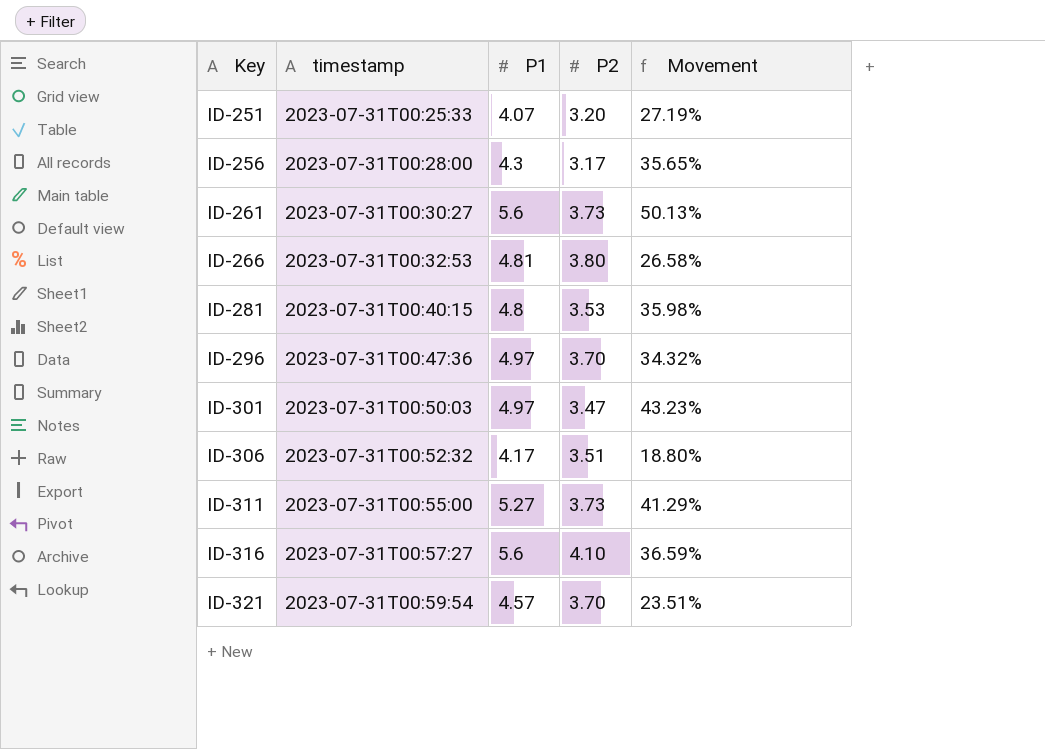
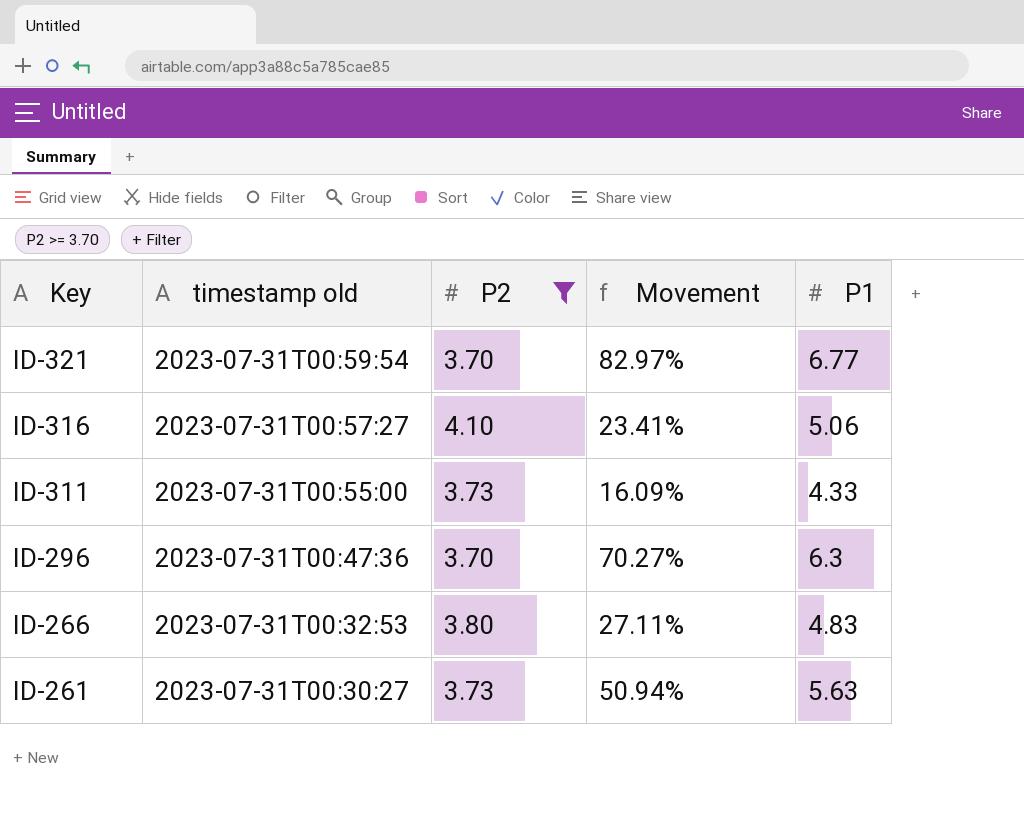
filter: none -> P2 >= 3.70
row order: Key ascending -> Key descending
column name: timestamp -> timestamp old
column P1 | position: 3 -> 5
ID-321 | Movement: 23.51% -> 82.97%
ID-321 | P1: 4.57 -> 6.77
ID-316 | Movement: 36.59% -> 23.41%
ID-316 | P1: 5.6 -> 5.06
ID-311 | Movement: 41.29% -> 16.09%
ID-311 | P1: 5.27 -> 4.33
ID-296 | Movement: 34.32% -> 70.27%
ID-296 | P1: 4.97 -> 6.3
ID-266 | Movement: 26.58% -> 27.11%
ID-266 | P1: 4.81 -> 4.83
ID-261 | Movement: 50.13% -> 50.94%
ID-261 | P1: 5.6 -> 5.63

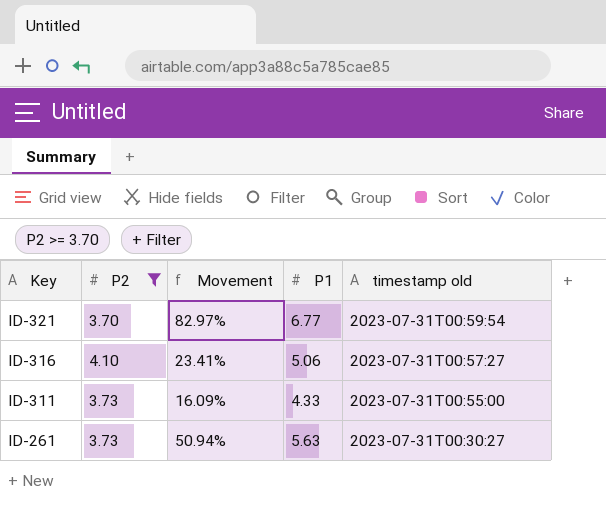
column timestamp old | position: 2 -> 5
row ID-296: 2023-07-31T00:47:36 | 3.70 | 70.27% | 6.3 -> none
row ID-266: 2023-07-31T00:32:53 | 3.80 | 27.11% | 4.83 -> none

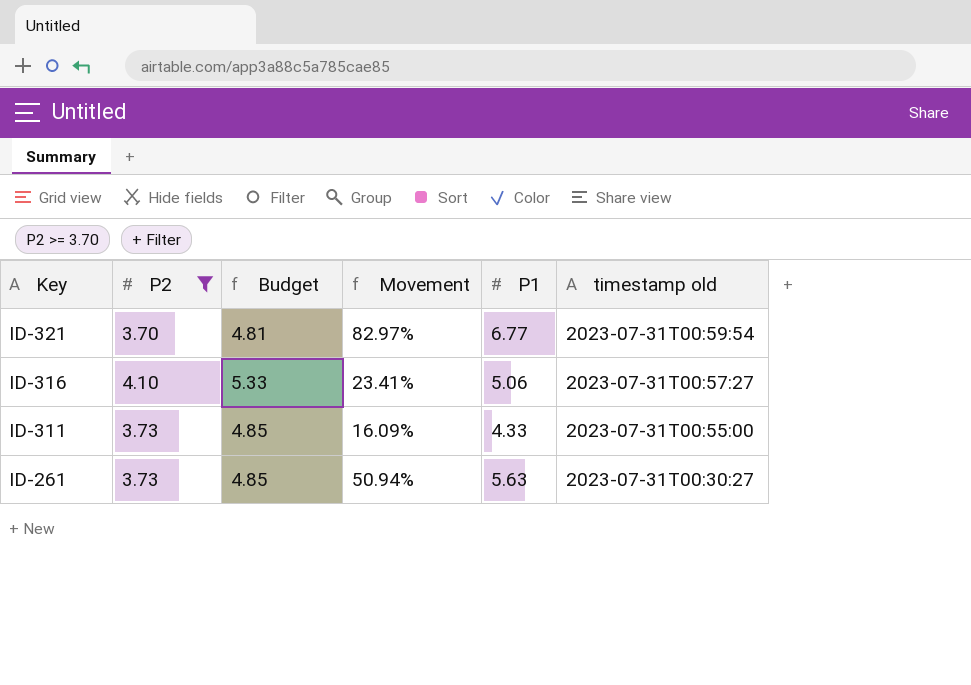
column Budget | formula: none -> [P2] * 1.3

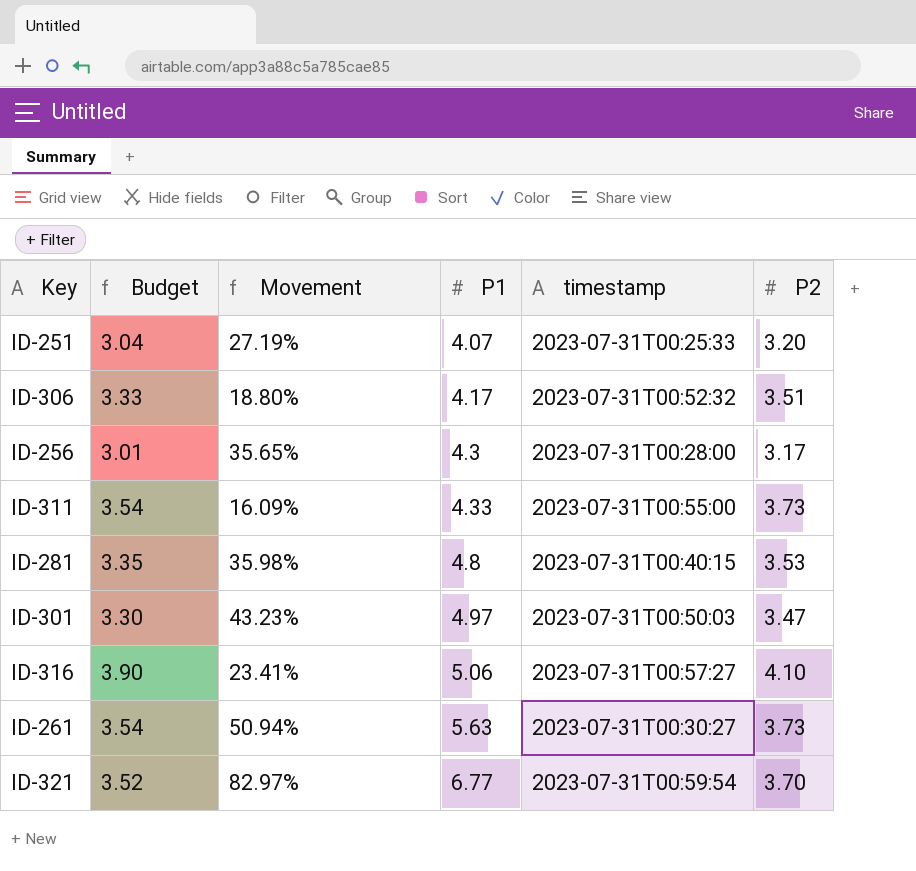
filter: P2 >= 3.70 -> none
row order: Key descending -> P1 ascending
column Budget | formula: [P2] * 1.3 -> [P2] * 0.95
column name: timestamp old -> timestamp
column P2 | position: 2 -> 6

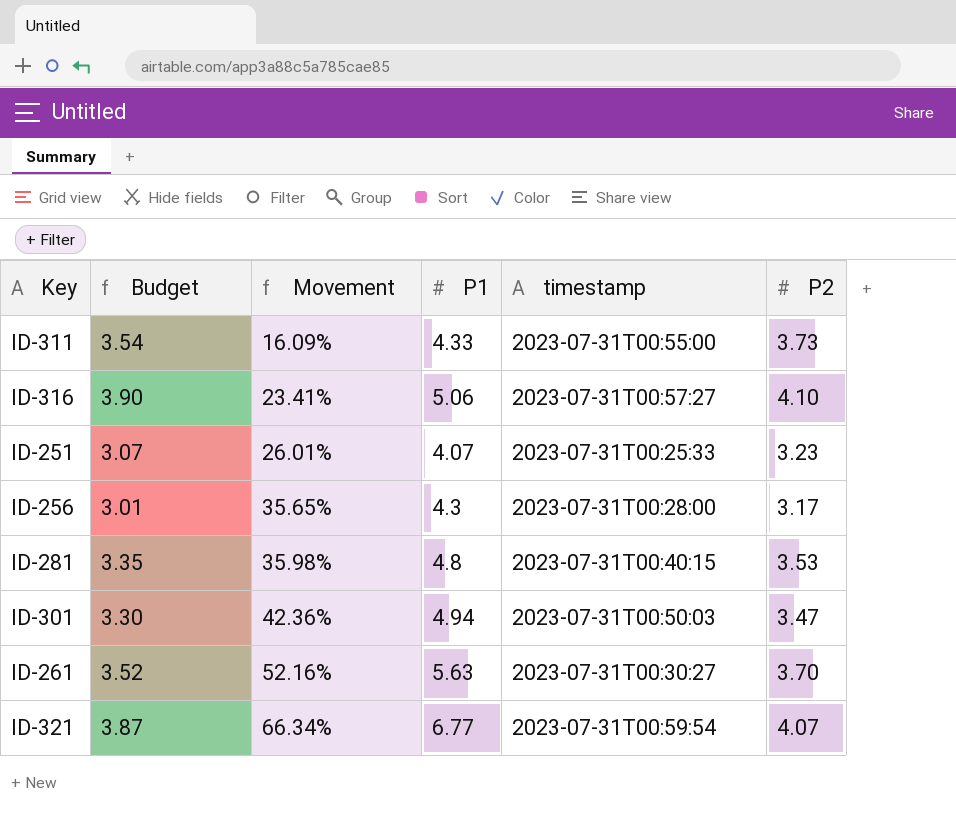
row order: P1 ascending -> Movement ascending
row ID-306: 3.33 | 18.80% | 4.17 | 2023-07-31T00:52:32 | 3.51 -> none
ID-251 | Budget: 3.04 -> 3.07
ID-251 | Movement: 27.19% -> 26.01%
ID-251 | P2: 3.20 -> 3.23
ID-301 | Movement: 43.23% -> 42.36%
ID-301 | P1: 4.97 -> 4.94
ID-261 | Budget: 3.54 -> 3.52
ID-261 | Movement: 50.94% -> 52.16%
ID-261 | P2: 3.73 -> 3.70
ID-321 | Budget: 3.52 -> 3.87
ID-321 | Movement: 82.97% -> 66.34%
ID-321 | P2: 3.70 -> 4.07

